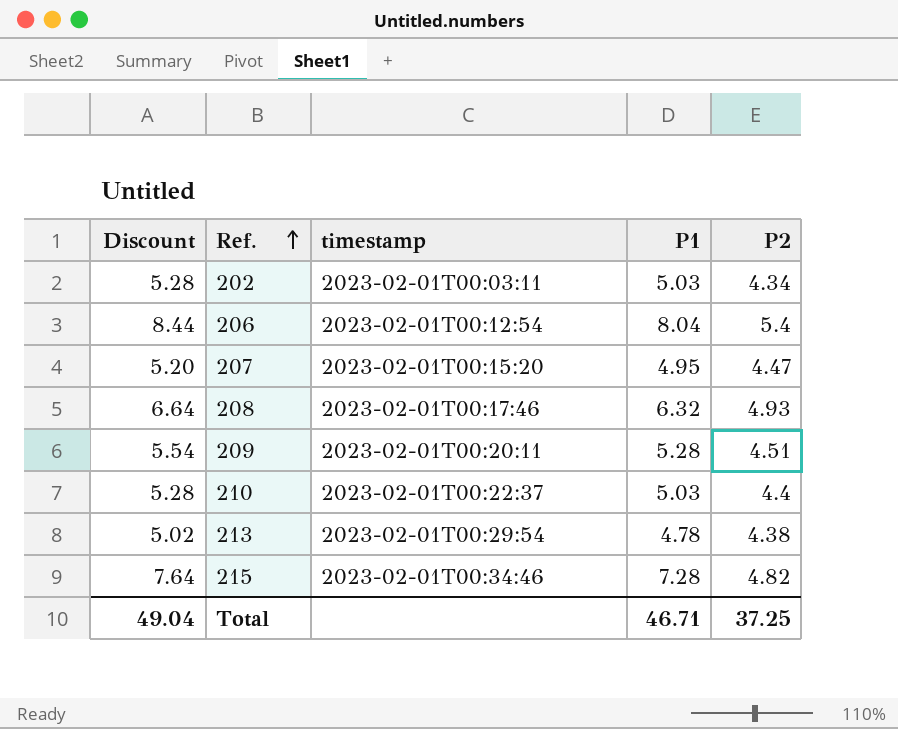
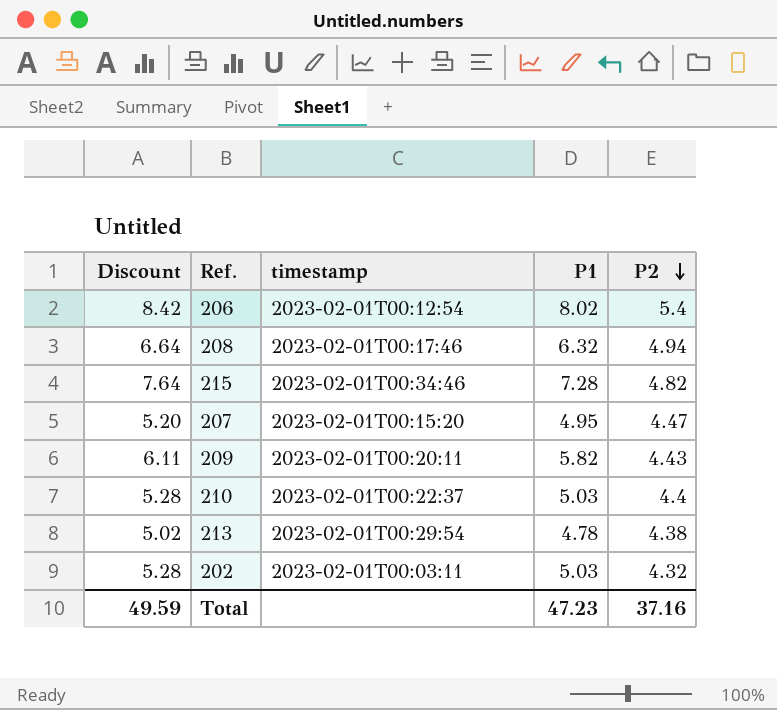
row order: Ref. ascending -> P2 descending
206 | Discount: 8.44 -> 8.42
206 | P1: 8.04 -> 8.02
208 | P2: 4.93 -> 4.94
209 | Discount: 5.54 -> 6.11
209 | P1: 5.28 -> 5.82
209 | P2: 4.51 -> 4.43
202 | P2: 4.34 -> 4.32
Total | Discount: 49.04 -> 49.59
Total | P1: 46.71 -> 47.23
Total | P2: 37.25 -> 37.16

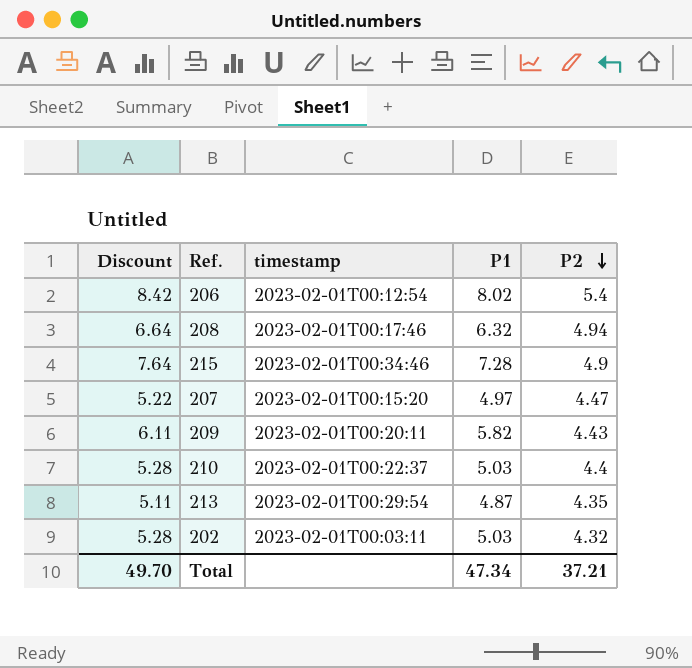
215 | P2: 4.82 -> 4.9
207 | Discount: 5.20 -> 5.22
207 | P1: 4.95 -> 4.97
213 | Discount: 5.02 -> 5.11
213 | P1: 4.78 -> 4.87
213 | P2: 4.38 -> 4.35
Total | Discount: 49.59 -> 49.70
Total | P1: 47.23 -> 47.34
Total | P2: 37.16 -> 37.21

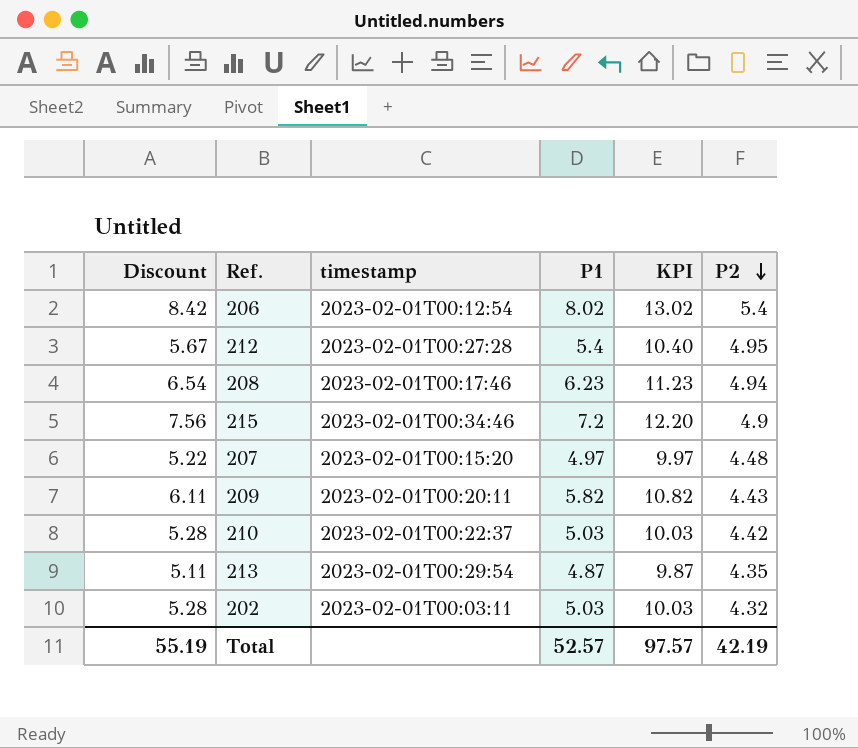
column KPI | formula: none -> [P1] + 5
row 212: none -> 5.67 | 2023-02-01T00:27:28 | 5.4 | 10.40 | 4.95
208 | Discount: 6.64 -> 6.54
208 | P1: 6.32 -> 6.23
215 | Discount: 7.64 -> 7.56
215 | P1: 7.28 -> 7.2
207 | P2: 4.47 -> 4.48
210 | P2: 4.4 -> 4.42
Total | Discount: 49.70 -> 55.19
Total | P1: 47.34 -> 52.57
Total | P2: 37.21 -> 42.19

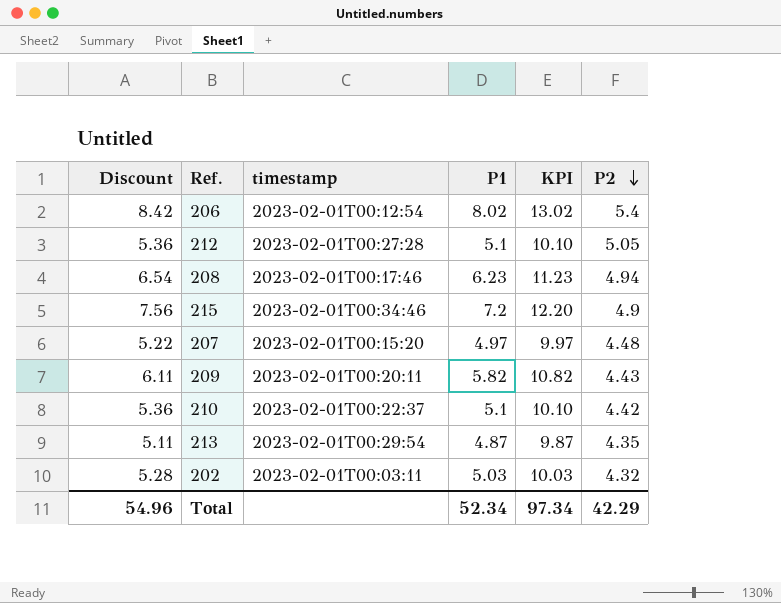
212 | Discount: 5.67 -> 5.36
212 | P1: 5.4 -> 5.1
212 | KPI: 10.40 -> 10.10
212 | P2: 4.95 -> 5.05
210 | Discount: 5.28 -> 5.36
210 | P1: 5.03 -> 5.1
210 | KPI: 10.03 -> 10.10
Total | Discount: 55.19 -> 54.96
Total | P1: 52.57 -> 52.34
Total | KPI: 97.57 -> 97.34
Total | P2: 42.19 -> 42.29

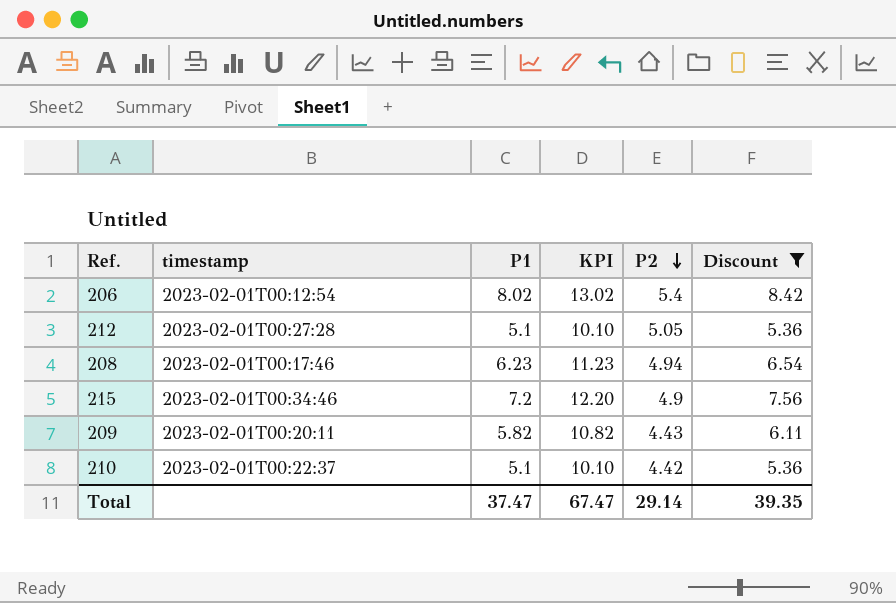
filter: none -> Discount >= 5.36
column Discount | position: 1 -> 6
Total | P1: 52.34 -> 37.47
Total | KPI: 97.34 -> 67.47
Total | P2: 42.29 -> 29.14
Total | Discount: 54.96 -> 39.35

